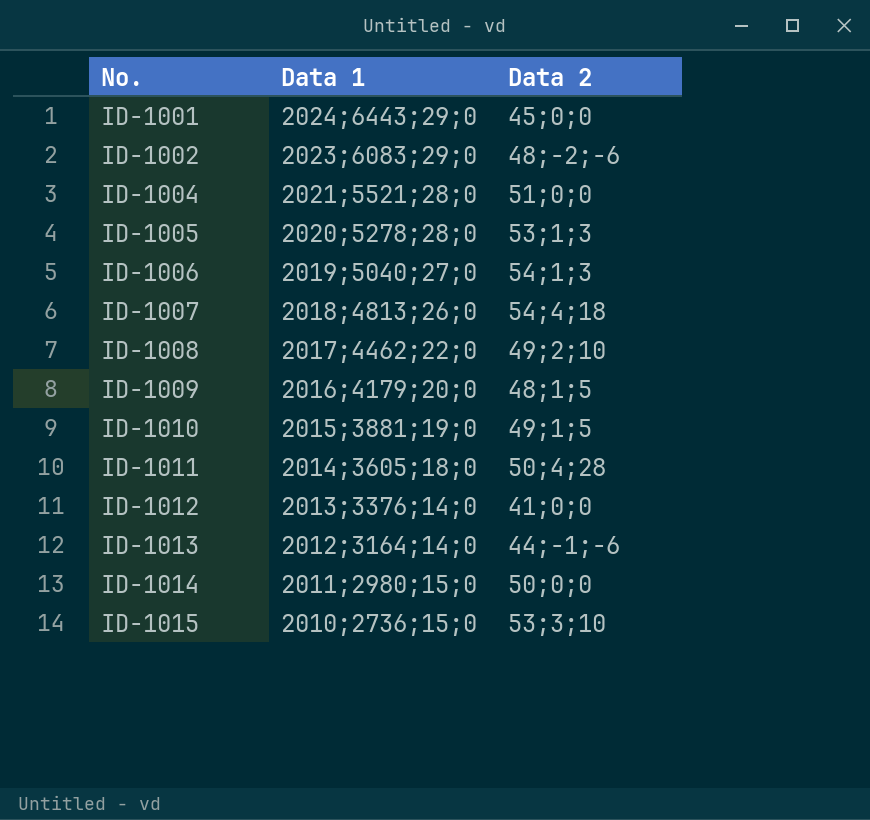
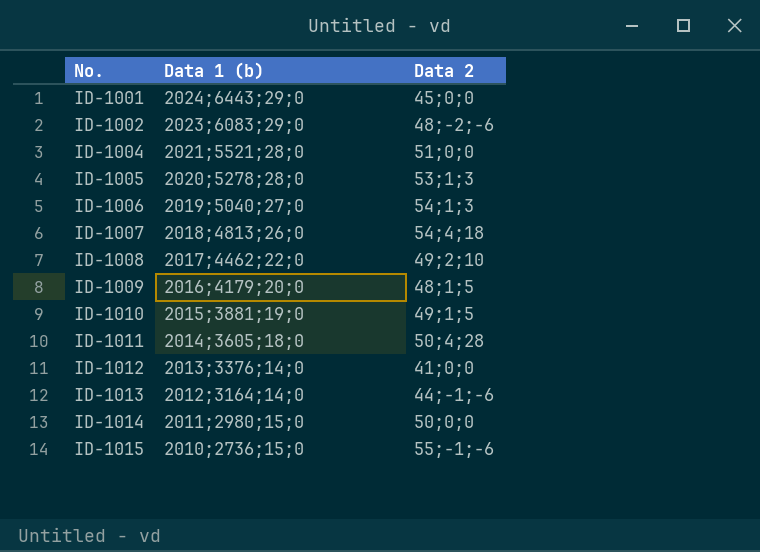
column name: Data 1 -> Data 1 (b)
ID-1015 | Data 2: 53;3;10 -> 55;-1;-6

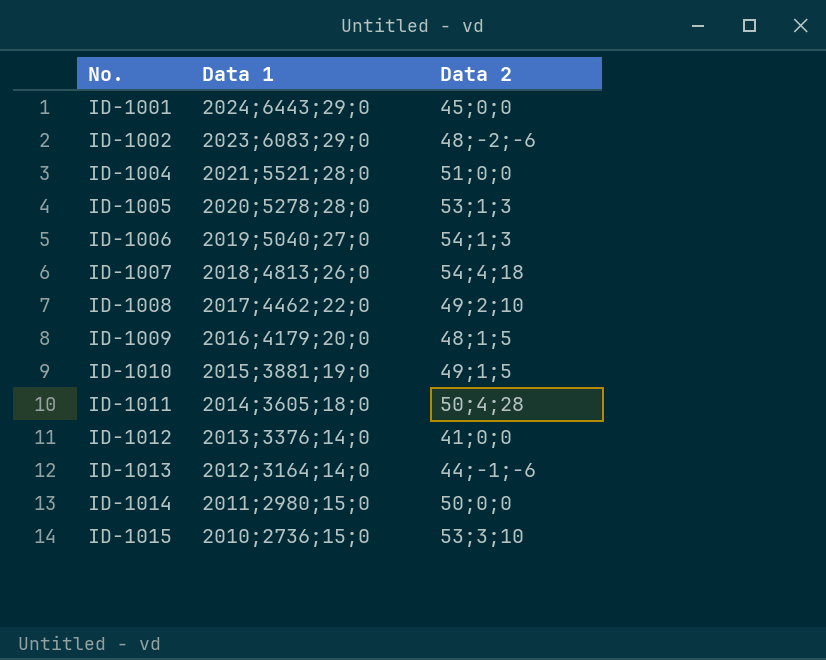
column name: Data 1 (b) -> Data 1
ID-1015 | Data 2: 55;-1;-6 -> 53;3;10

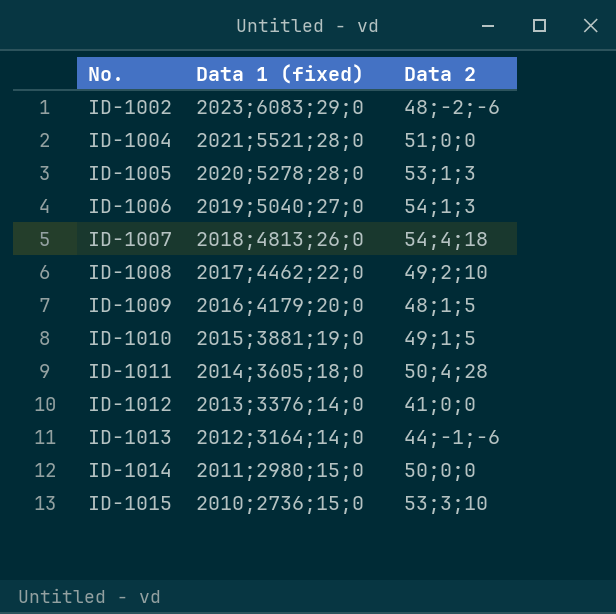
column name: Data 1 -> Data 1 (fixed)
row ID-1001: 2024;6443;29;0 | 45;0;0 -> none

